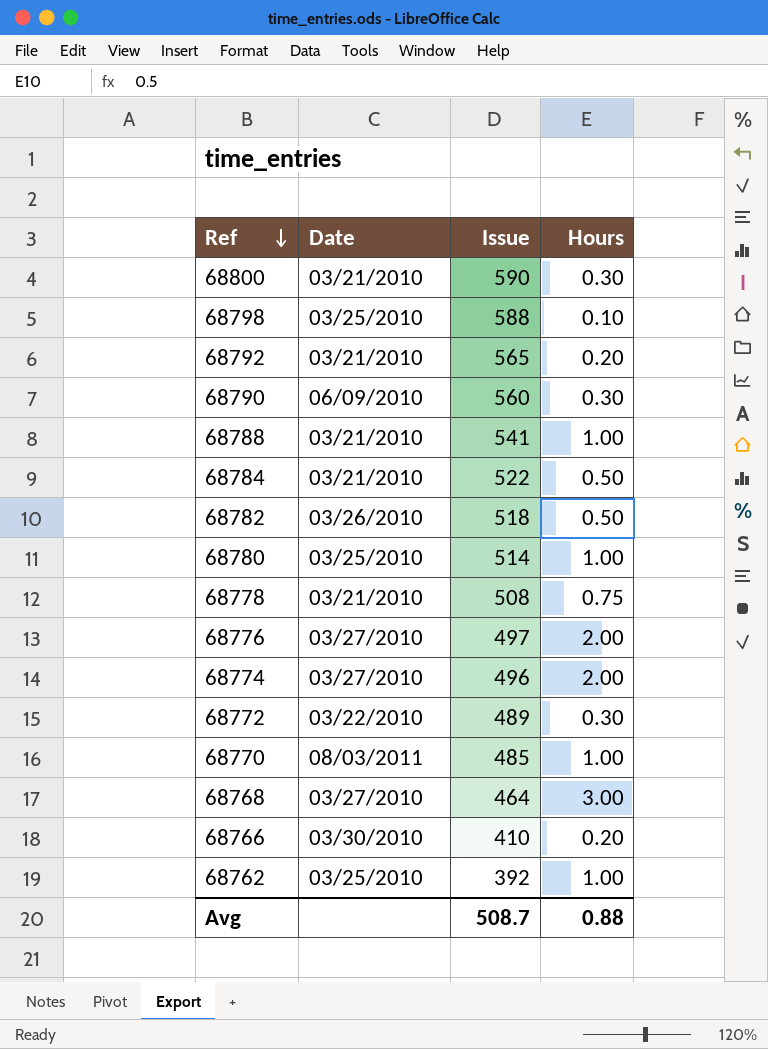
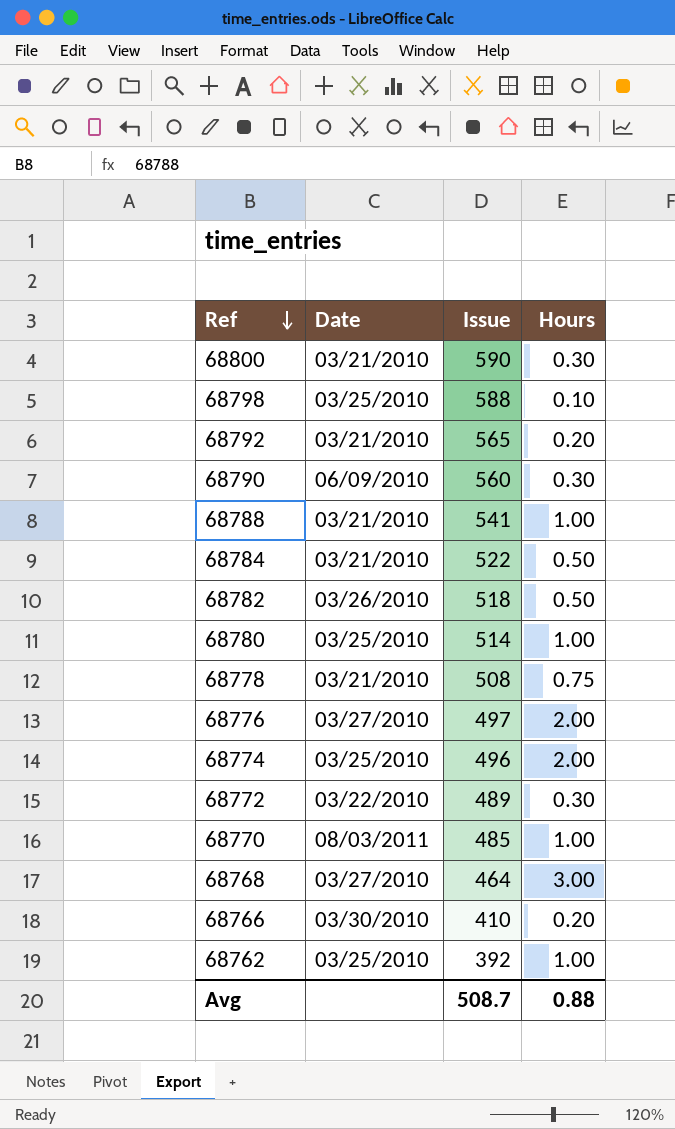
68774 | Date: 03/27/2010 -> 03/25/2010

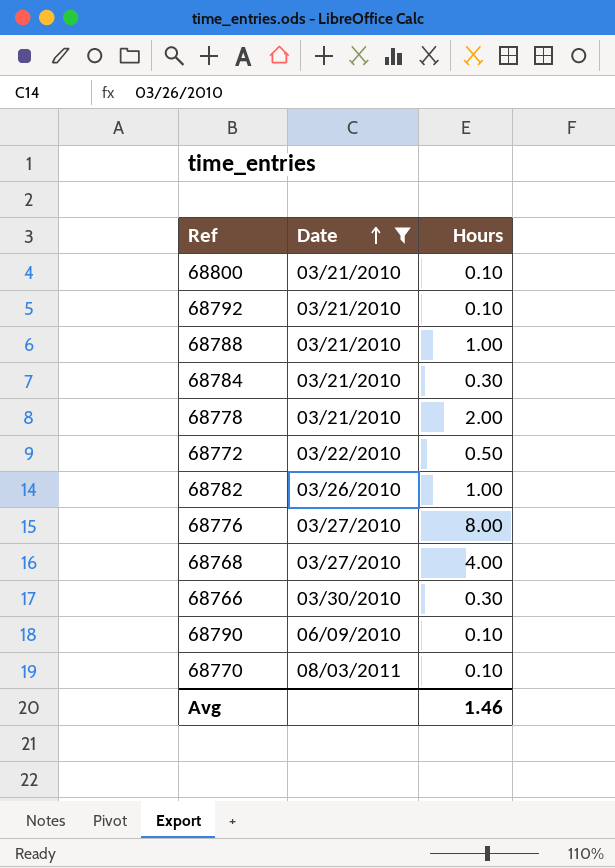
filter: none -> Date != 03/25/2010
row order: Ref descending -> Date ascending
column Issue | position: 3 -> none
68800 | Hours: 0.30 -> 0.10
68792 | Hours: 0.20 -> 0.10
68784 | Hours: 0.50 -> 0.30
68778 | Hours: 0.75 -> 2.00
68772 | Hours: 0.30 -> 0.50
68782 | Hours: 0.50 -> 1.00
68776 | Hours: 2.00 -> 8.00
68768 | Hours: 3.00 -> 4.00
68766 | Hours: 0.20 -> 0.30
68790 | Hours: 0.30 -> 0.10
68770 | Hours: 1.00 -> 0.10
Avg | Hours: 0.88 -> 1.46

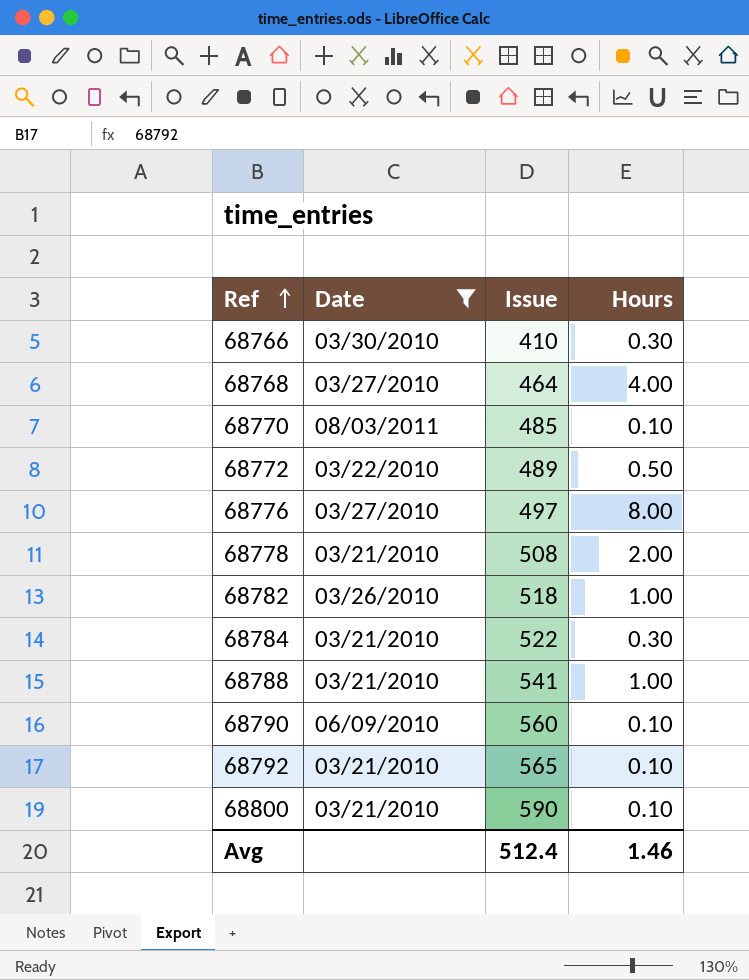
row order: Date ascending -> Ref ascending
column Issue | position: none -> 3

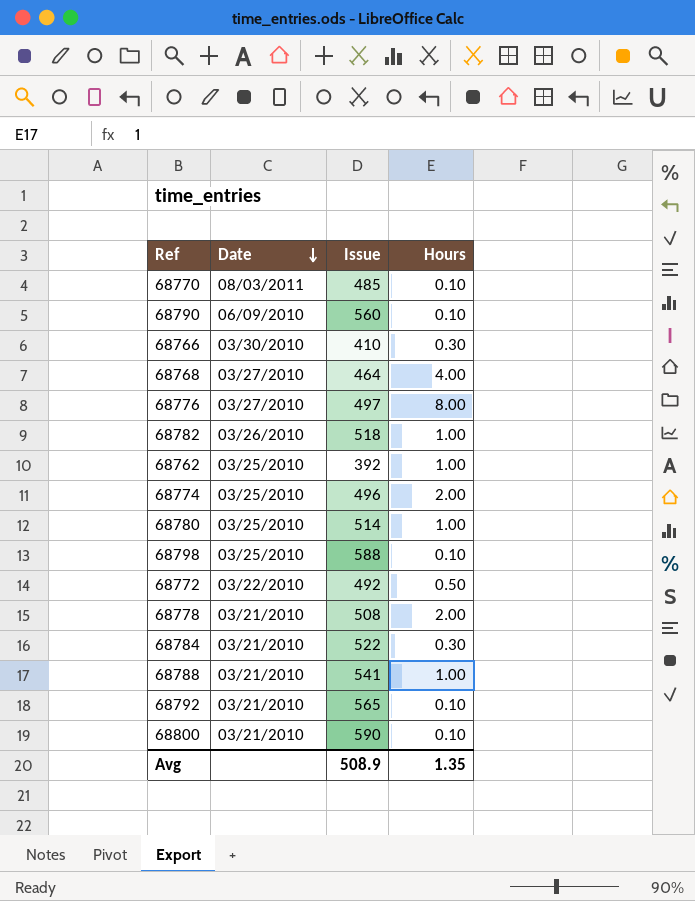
filter: Date != 03/25/2010 -> none
row order: Ref ascending -> Date descending
68772 | Issue: 489 -> 492
Avg | Issue: 512.4 -> 508.9
Avg | Hours: 1.46 -> 1.35

